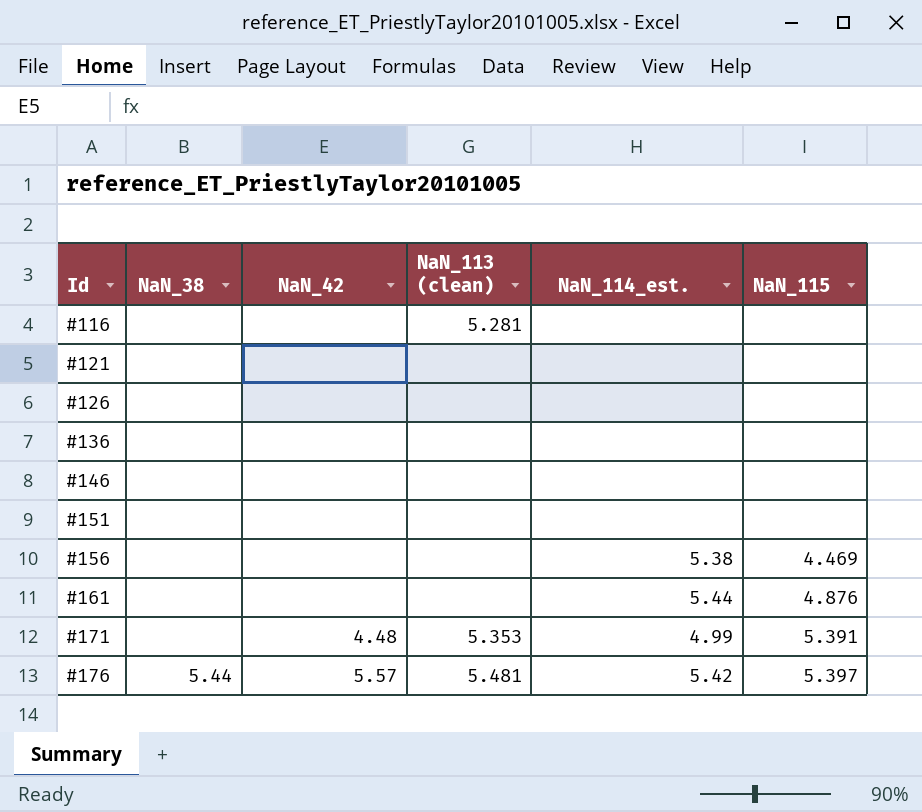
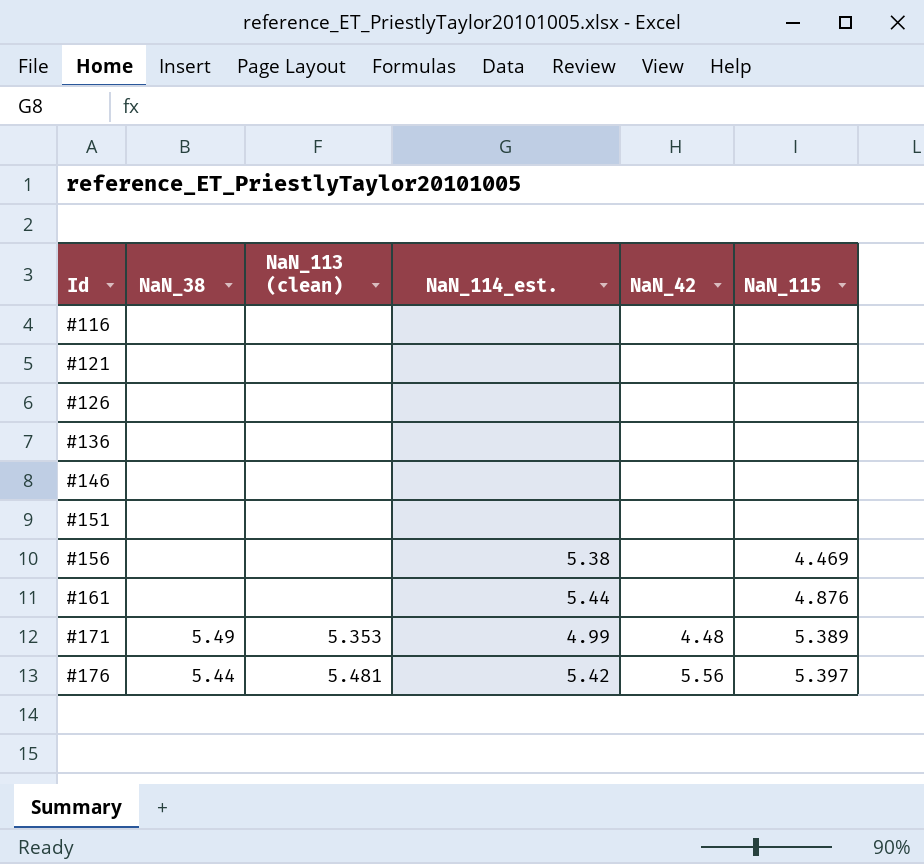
column NaN_42 | position: 3 -> 5
#116 | NaN_113 (clean): 5.281 -> none
#171 | NaN_38: none -> 5.49
#171 | NaN_115: 5.391 -> 5.389
#176 | NaN_42: 5.57 -> 5.56

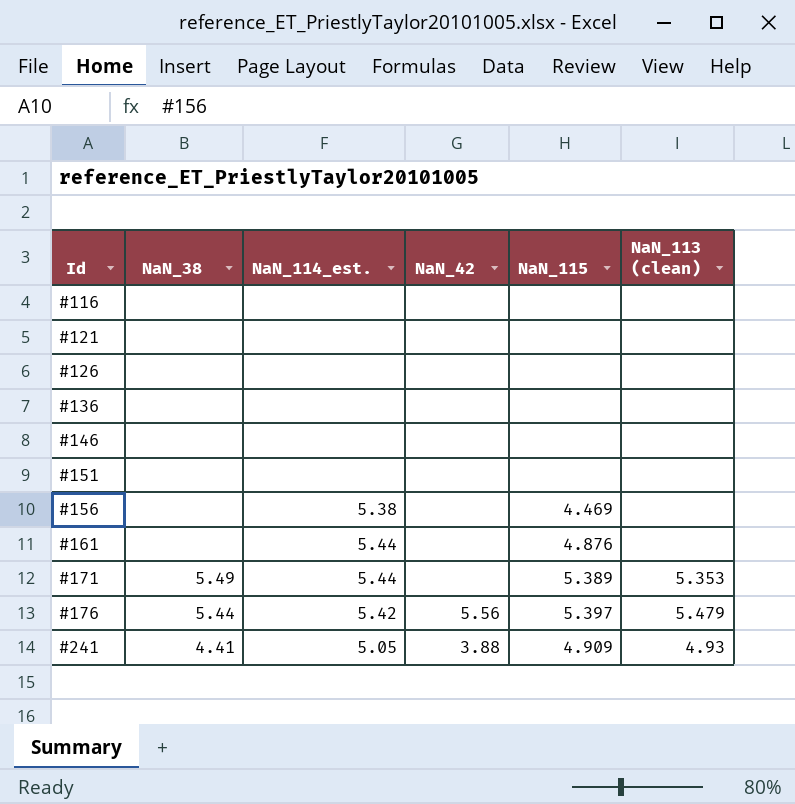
column NaN_113 (clean) | position: 3 -> 6
#171 | NaN_114_est.: 4.99 -> 5.44
#171 | NaN_42: 4.48 -> none
#176 | NaN_113 (clean): 5.481 -> 5.479
row #241: none -> 4.41 | 5.05 | 3.88 | 4.909 | 4.93

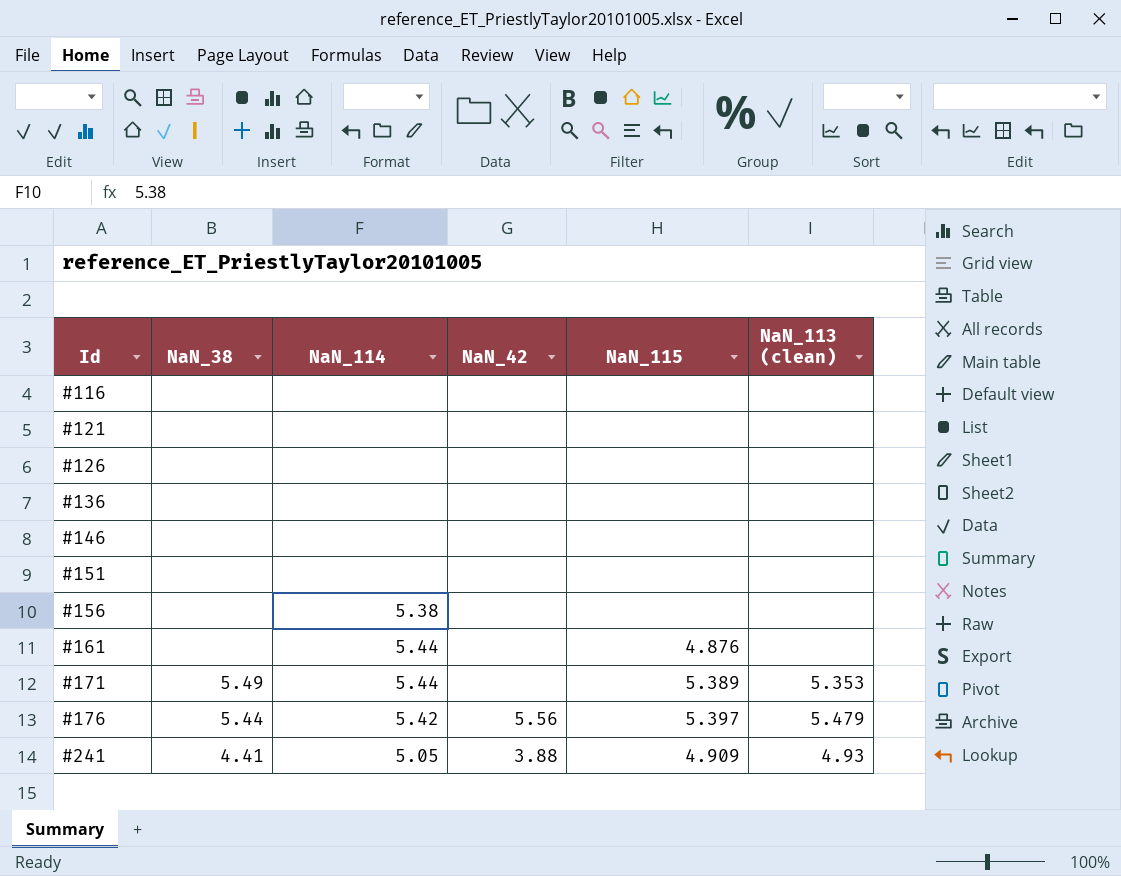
column name: NaN_114_est. -> NaN_114
#156 | NaN_115: 4.469 -> none

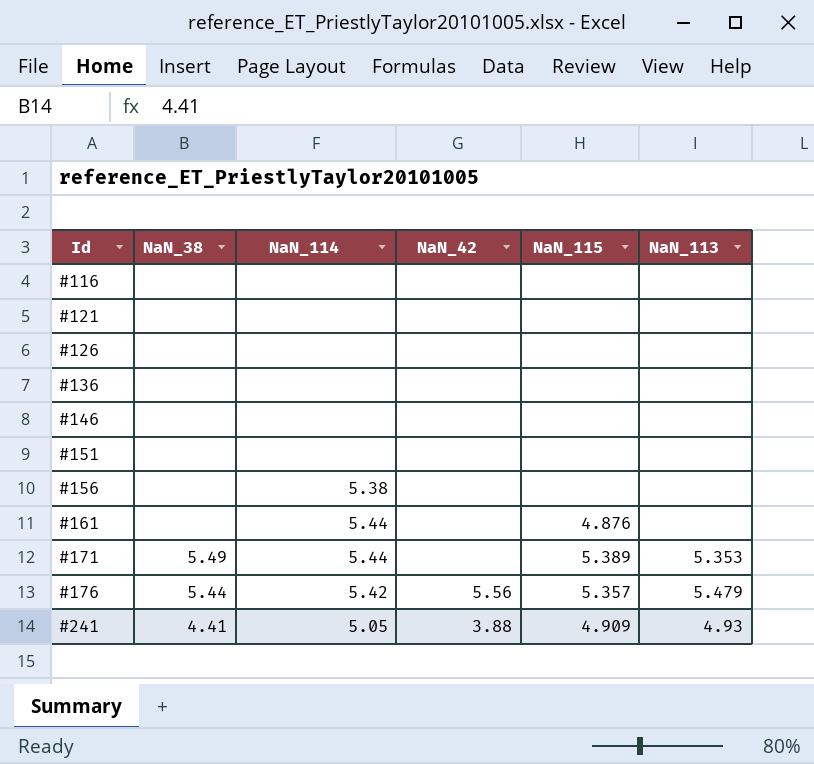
column name: NaN_113 (clean) -> NaN_113
#176 | NaN_115: 5.397 -> 5.357

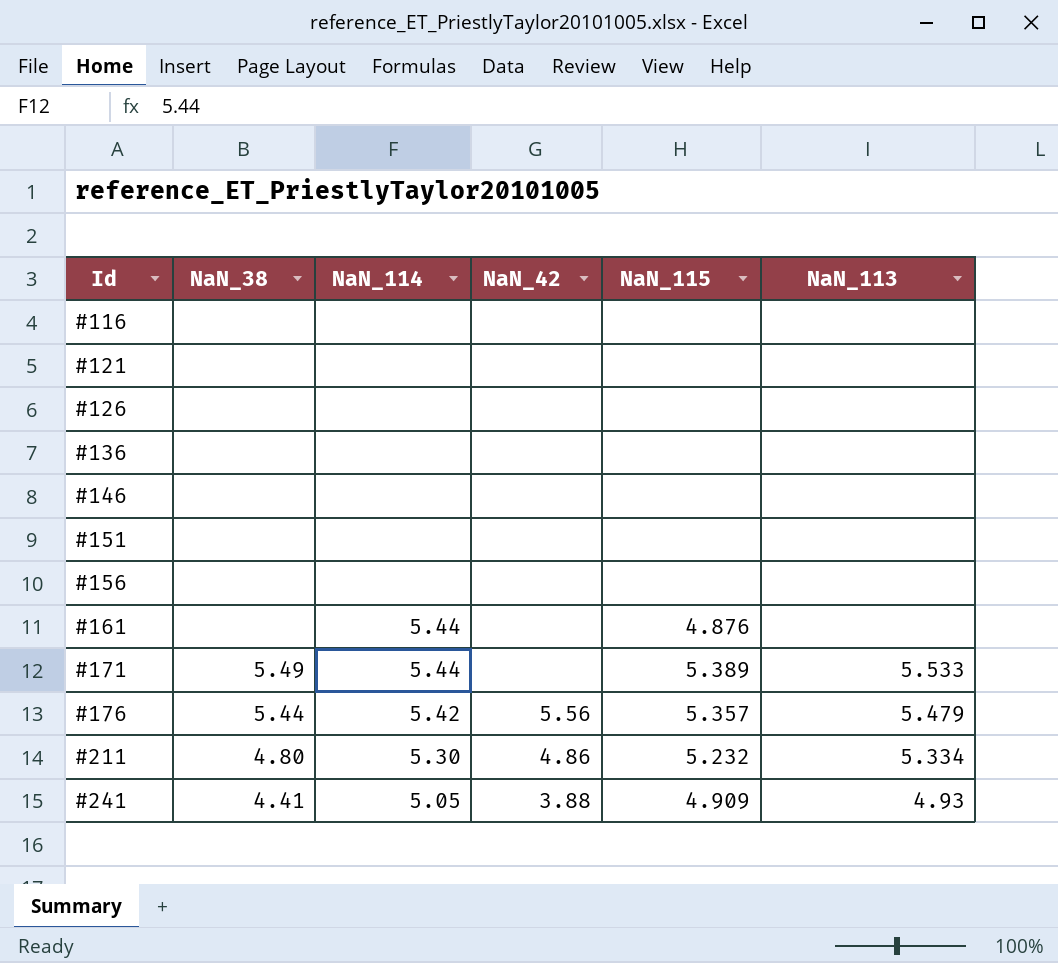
#156 | NaN_114: 5.38 -> none
#171 | NaN_113: 5.353 -> 5.533
row #211: none -> 4.80 | 5.30 | 4.86 | 5.232 | 5.334

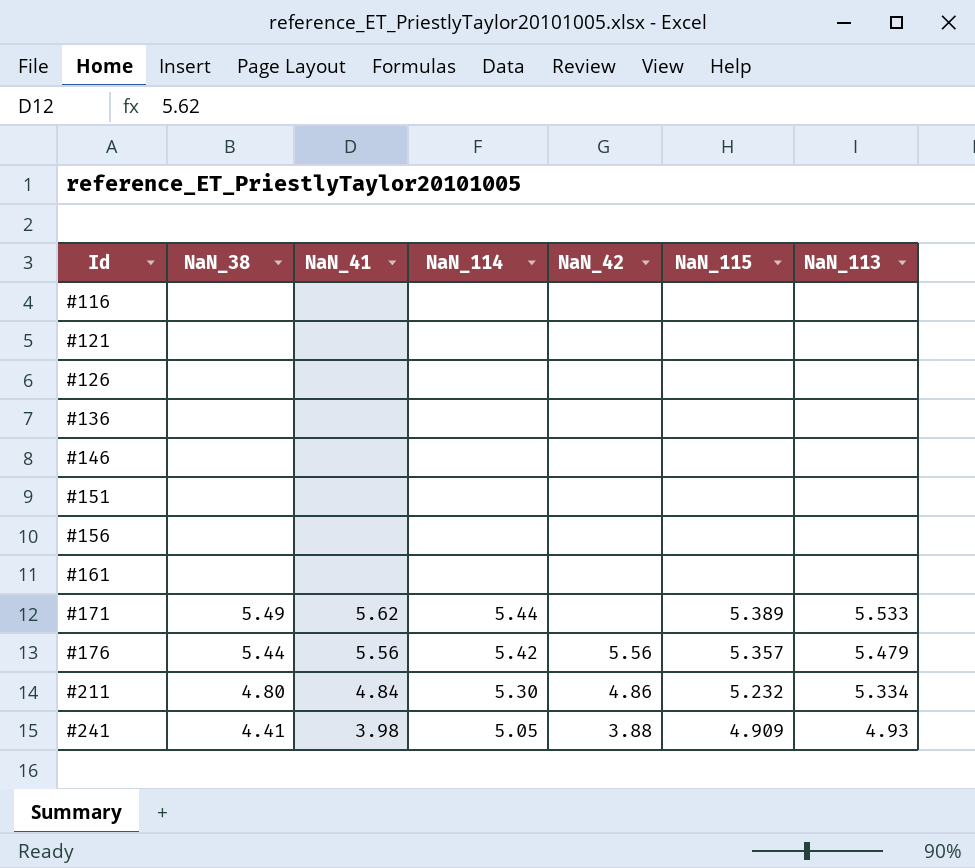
column NaN_41 | position: none -> 3
#161 | NaN_114: 5.44 -> none
#161 | NaN_115: 4.876 -> none

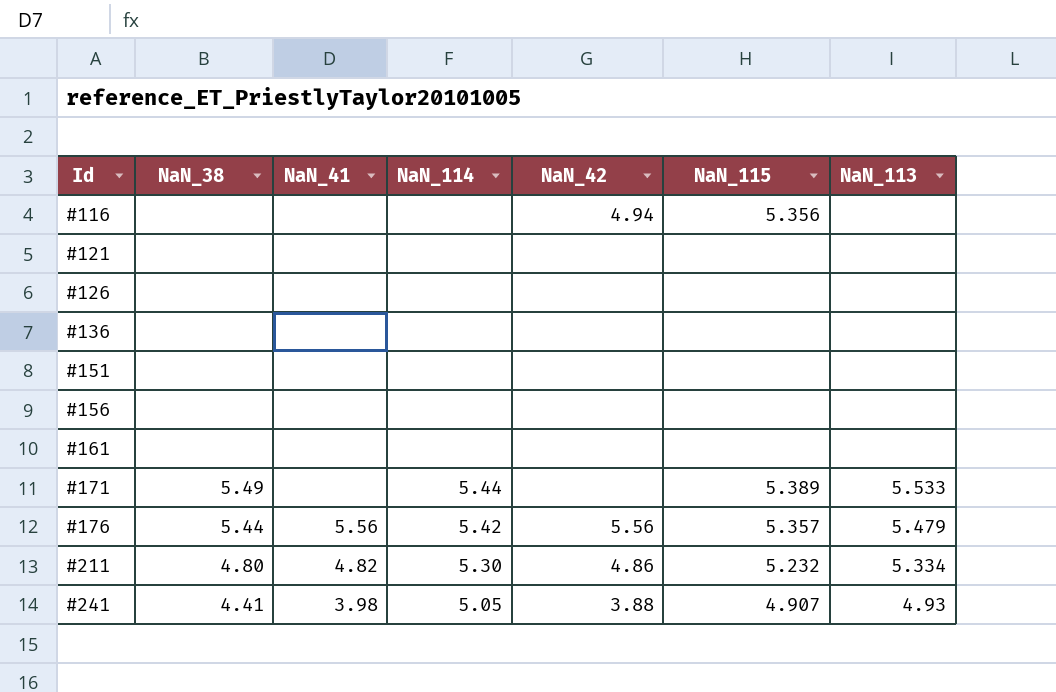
row #146: none | none | none | none | none | none -> none
#116 | NaN_42: none -> 4.94
#116 | NaN_115: none -> 5.356
#171 | NaN_41: 5.62 -> none
#211 | NaN_41: 4.84 -> 4.82
#241 | NaN_115: 4.909 -> 4.907

